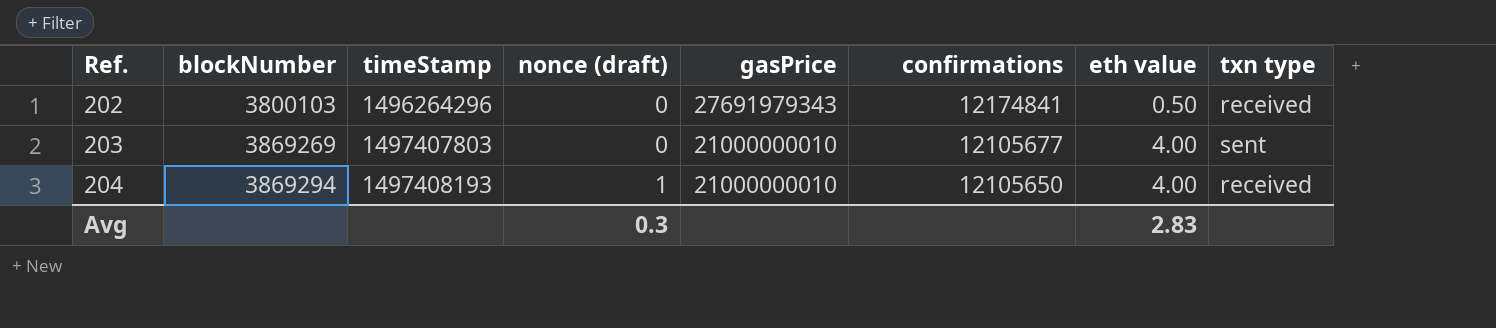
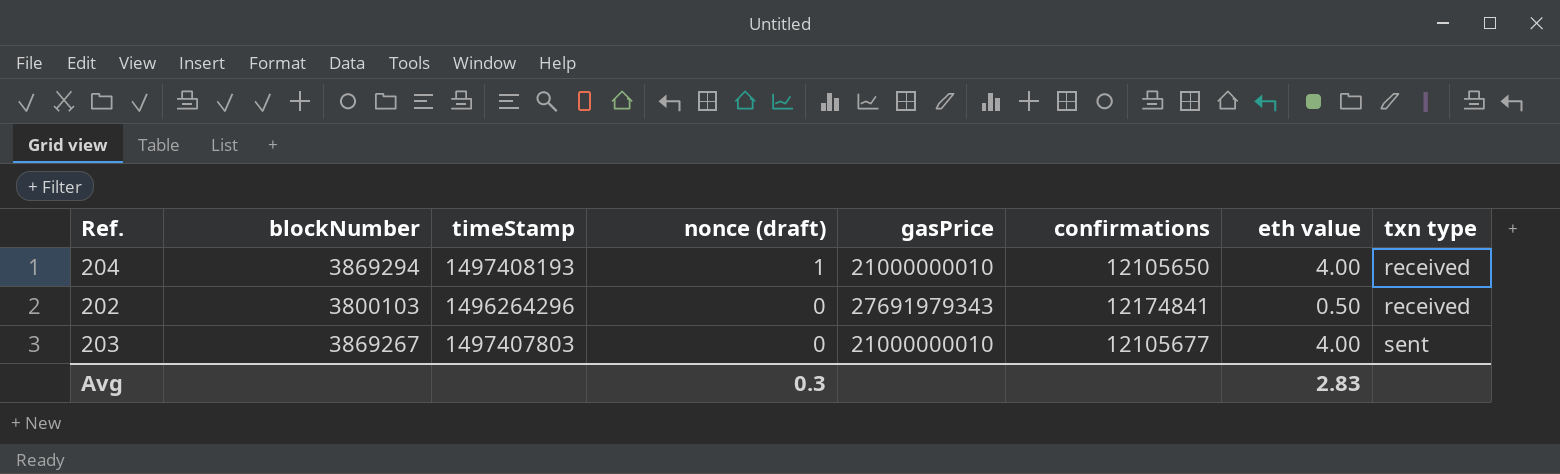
row order: Ref. ascending -> nonce (draft) descending
203 | blockNumber: 3869269 -> 3869267

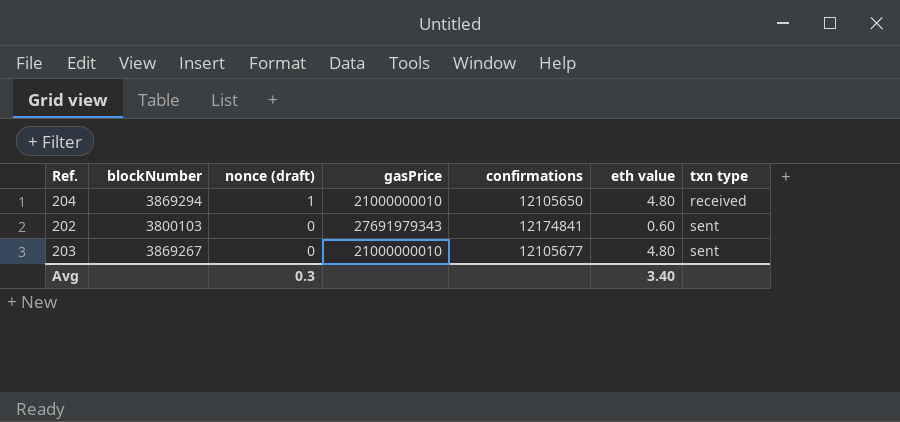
column timeStamp | position: 3 -> none
204 | eth value: 4.00 -> 4.80
202 | eth value: 0.50 -> 0.60
202 | txn type: received -> sent
203 | eth value: 4.00 -> 4.80
Avg | eth value: 2.83 -> 3.40

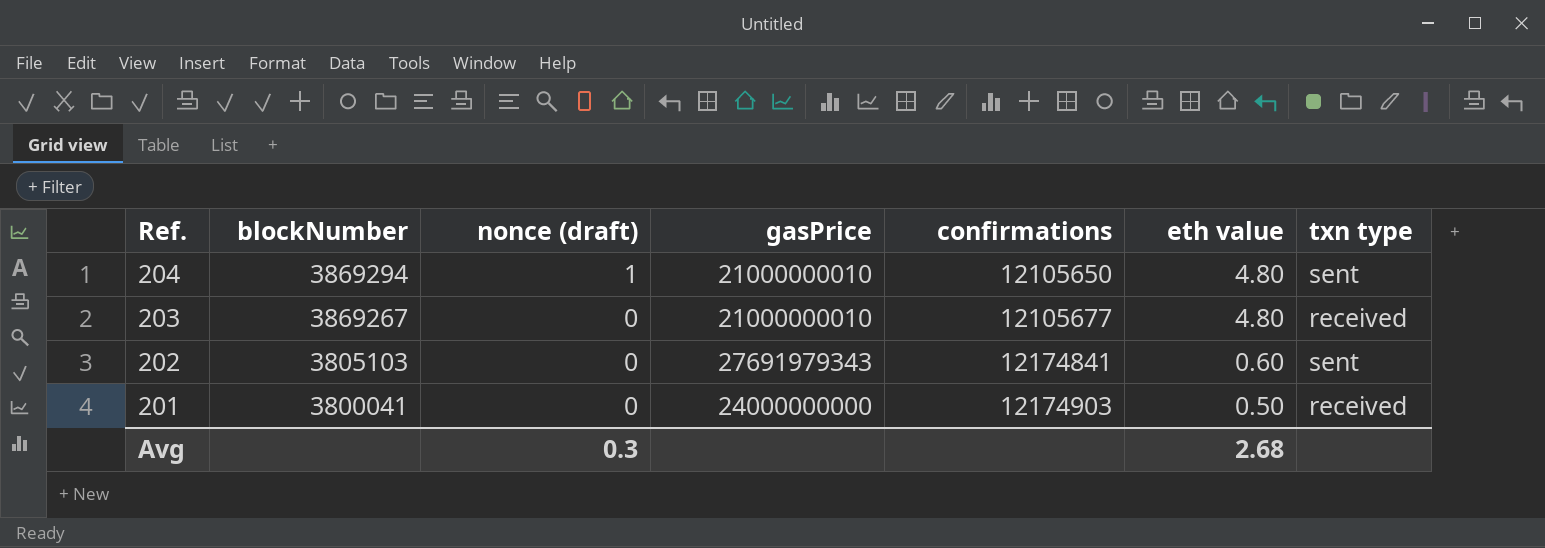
row order: nonce (draft) descending -> Ref. descending
204 | txn type: received -> sent
203 | txn type: sent -> received
202 | blockNumber: 3800103 -> 3805103
row 201: none -> 3800041 | 0 | 24000000000 | 12174903 | 0.50 | received
Avg | eth value: 3.40 -> 2.68

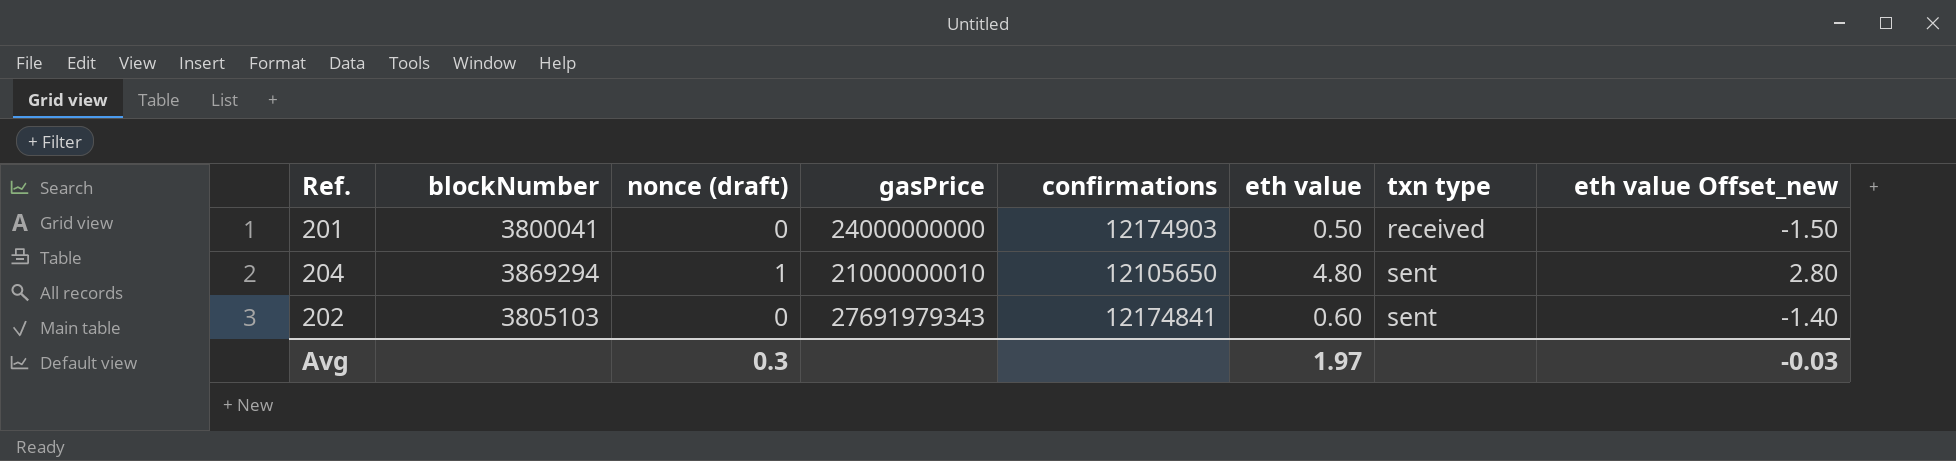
row order: Ref. descending -> txn type ascending
column eth value Offset_new | formula: none -> [eth value] - 2
row 203: 3869267 | 0 | 21000000010 | 12105677 | 4.80 | received -> none
Avg | eth value: 2.68 -> 1.97

